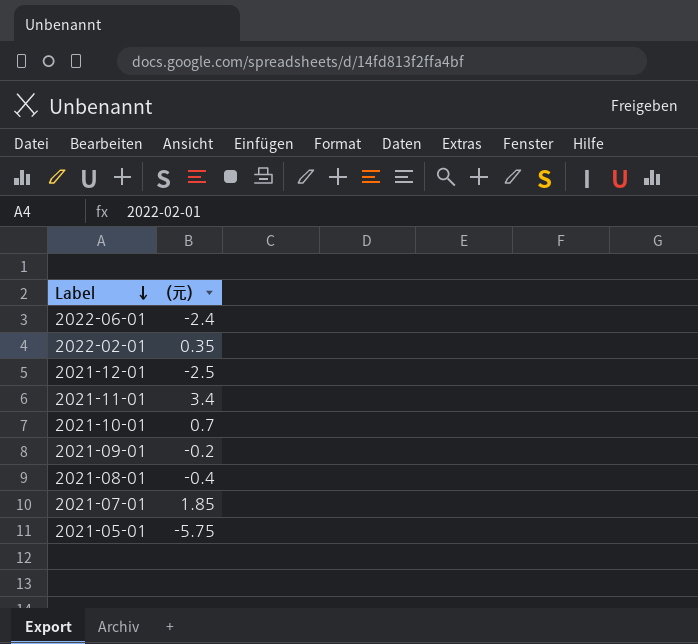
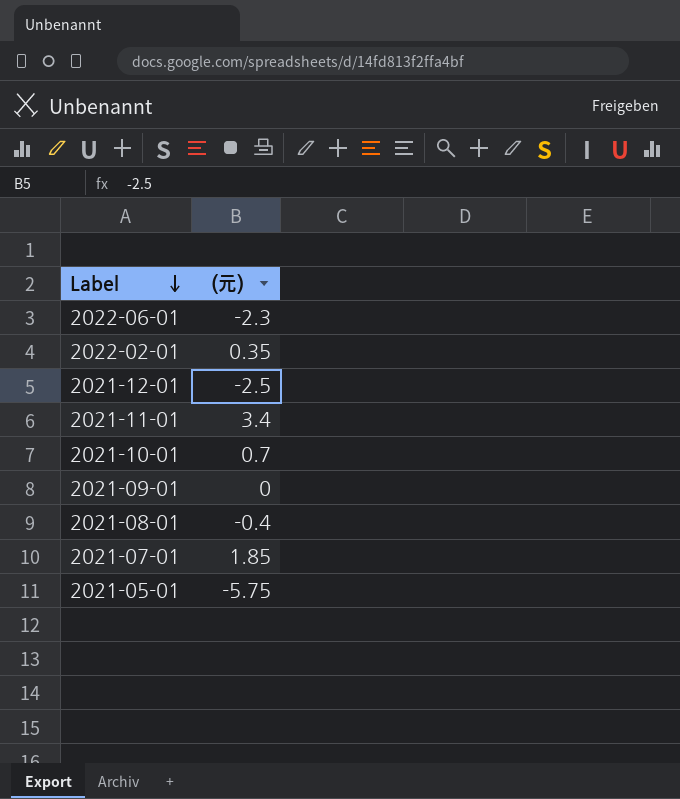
2022-06-01 | (元): -2.4 -> -2.3
2021-09-01 | (元): -0.2 -> 0

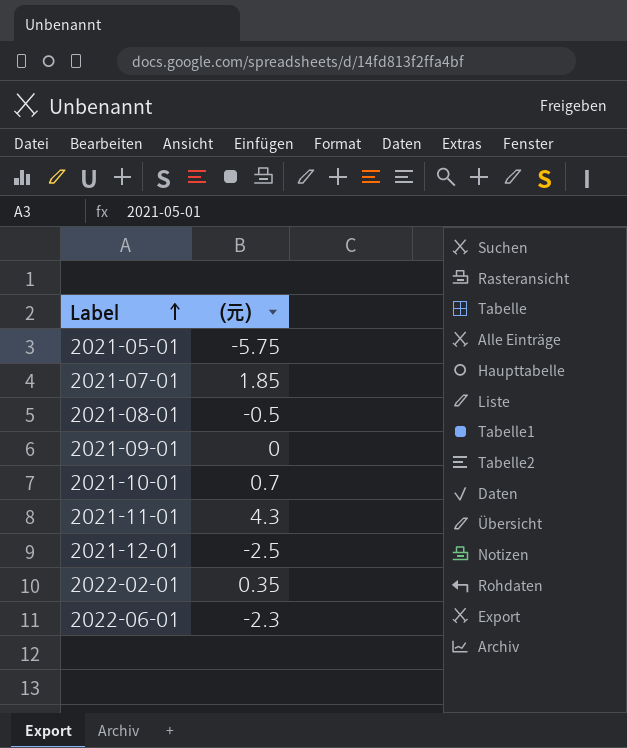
row order: Label descending -> Label ascending
2021-08-01 | (元): -0.4 -> -0.5
2021-11-01 | (元): 3.4 -> 4.3

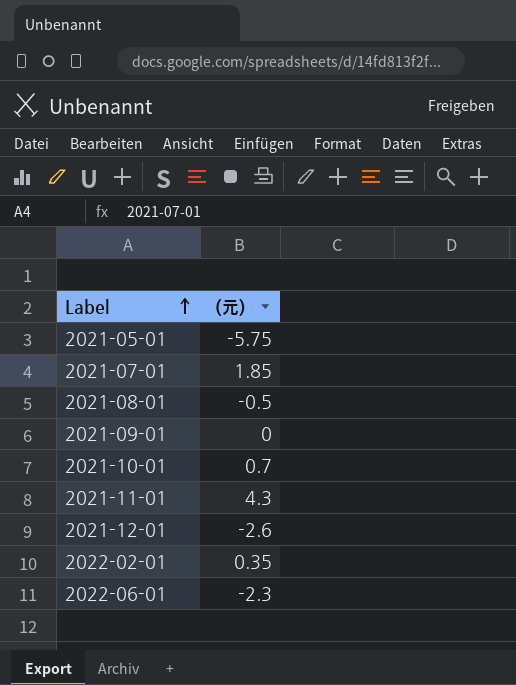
2021-12-01 | (元): -2.5 -> -2.6

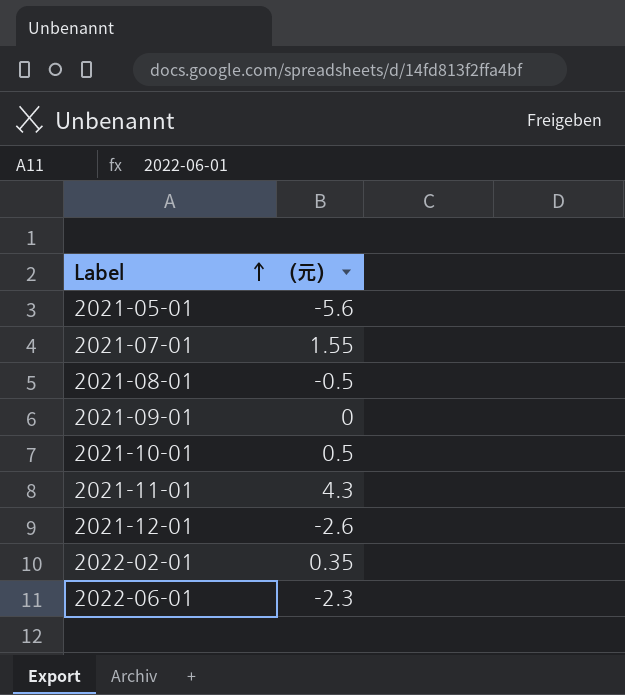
2021-05-01 | (元): -5.75 -> -5.6
2021-07-01 | (元): 1.85 -> 1.55
2021-10-01 | (元): 0.7 -> 0.5

